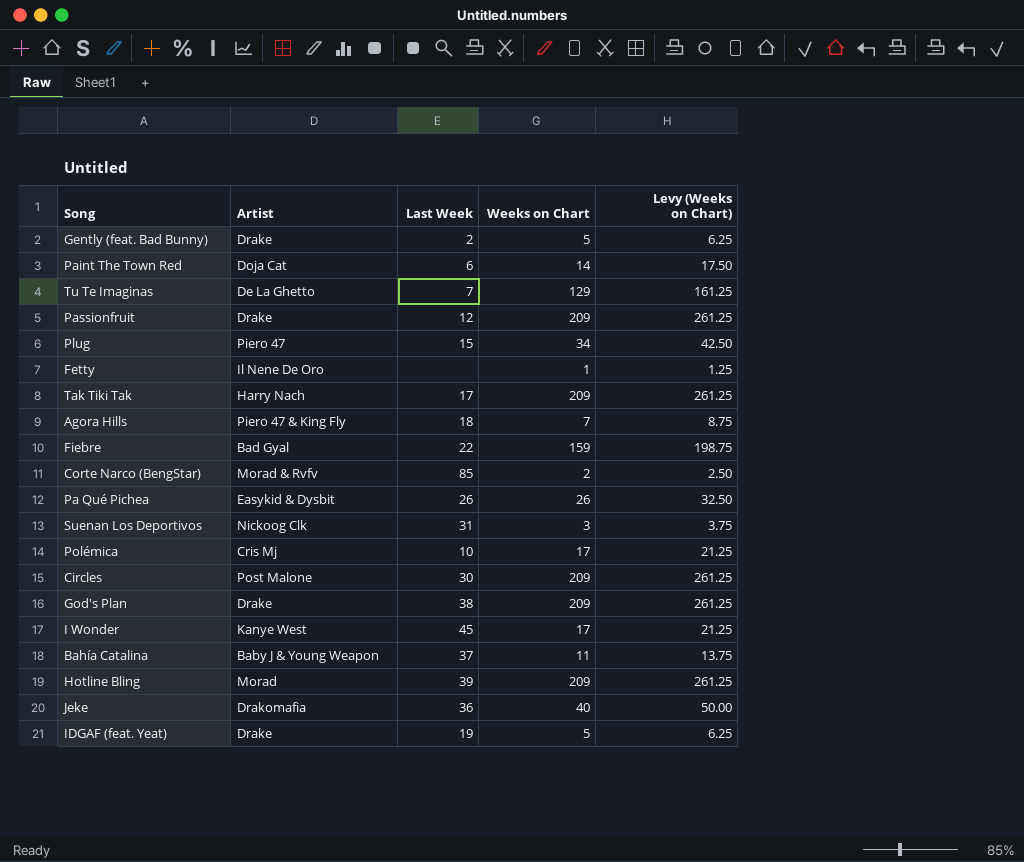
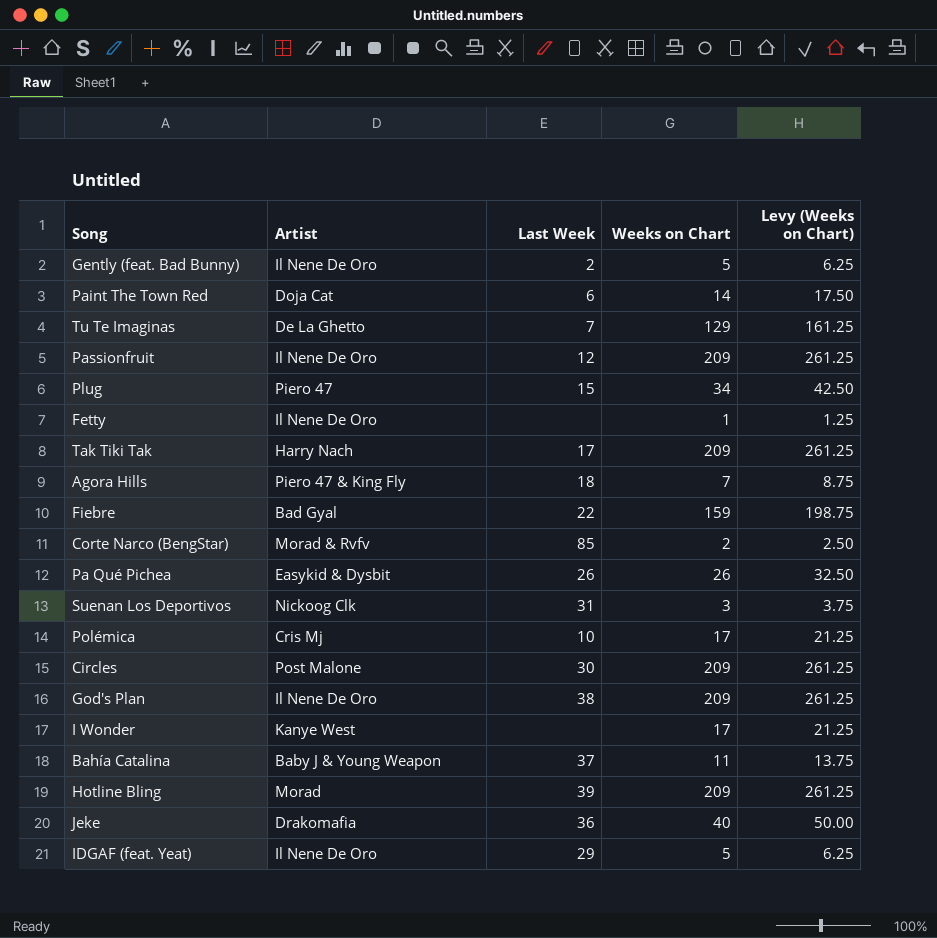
Gently (feat. Bad Bunny) | Artist: Drake -> Il Nene De Oro
Passionfruit | Artist: Drake -> Il Nene De Oro
God's Plan | Artist: Drake -> Il Nene De Oro
I Wonder | Last Week: 45 -> none
IDGAF (feat. Yeat) | Artist: Drake -> Il Nene De Oro
IDGAF (feat. Yeat) | Last Week: 19 -> 29

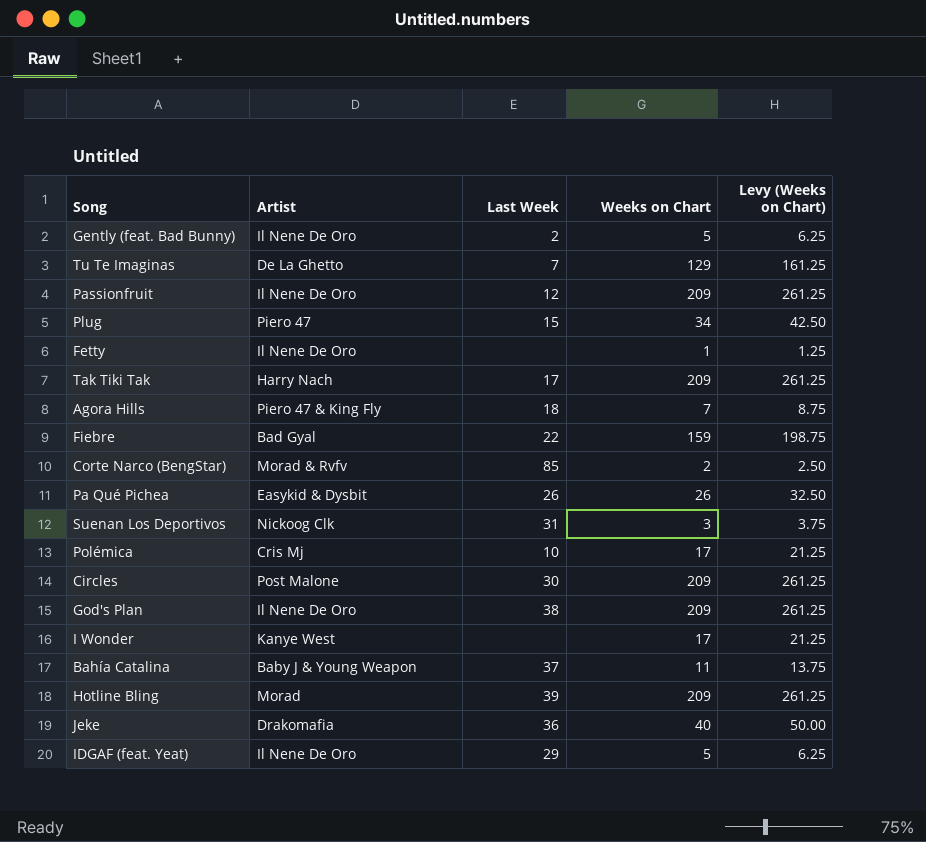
row Paint The Town Red: Doja Cat | 6 | 14 | 17.50 -> none

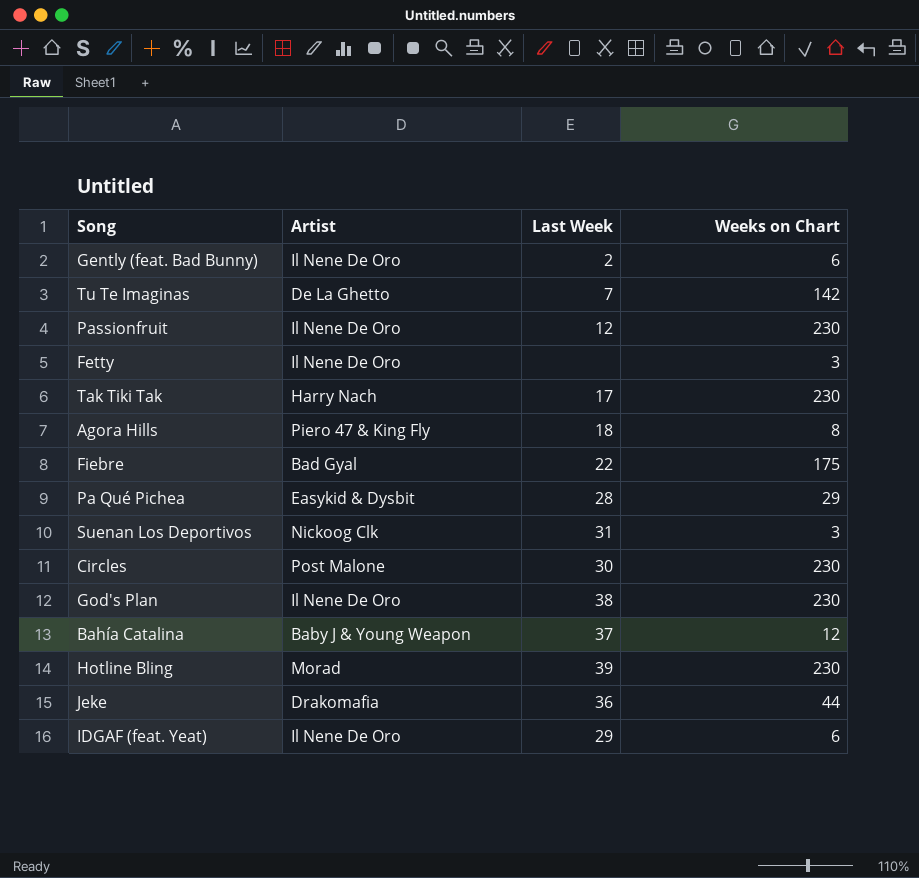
column Levy (Weeks on Chart) | formula: [Weeks on Chart] * 1.25 -> none
row Plug: Piero 47 | 15 | 34 | 42.50 -> none
row Corte Narco (BengStar): Morad & Rvfv | 85 | 2 | 2.50 -> none
row Polémica: Cris Mj | 10 | 17 | 21.25 -> none
row I Wonder: Kanye West | none | 17 | 21.25 -> none
Gently (feat. Bad Bunny) | Weeks on Chart: 5 -> 6
Tu Te Imaginas | Weeks on Chart: 129 -> 142
Passionfruit | Weeks on Chart: 209 -> 230
Fetty | Weeks on Chart: 1 -> 3
Tak Tiki Tak | Weeks on Chart: 209 -> 230
Agora Hills | Weeks on Chart: 7 -> 8
Fiebre | Weeks on Chart: 159 -> 175
Pa Qué Pichea | Last Week: 26 -> 28
Pa Qué Pichea | Weeks on Chart: 26 -> 29
Circles | Weeks on Chart: 209 -> 230
God's Plan | Weeks on Chart: 209 -> 230
Bahía Catalina | Weeks on Chart: 11 -> 12
Hotline Bling | Weeks on Chart: 209 -> 230
Jeke | Weeks on Chart: 40 -> 44
IDGAF (feat. Yeat) | Weeks on Chart: 5 -> 6

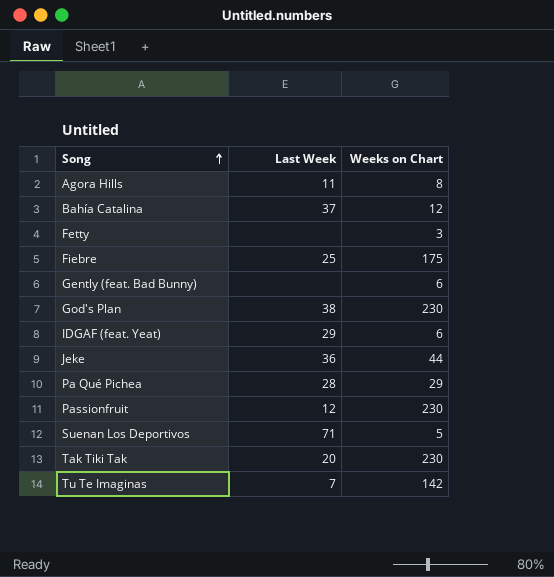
row order: none -> Song ascending
column Artist | position: 2 -> none
row Circles: Post Malone | 30 | 230 -> none
row Hotline Bling: Morad | 39 | 230 -> none
Agora Hills | Last Week: 18 -> 11
Fiebre | Last Week: 22 -> 25
Gently (feat. Bad Bunny) | Last Week: 2 -> none
Suenan Los Deportivos | Last Week: 31 -> 71
Suenan Los Deportivos | Weeks on Chart: 3 -> 5
Tak Tiki Tak | Last Week: 17 -> 20

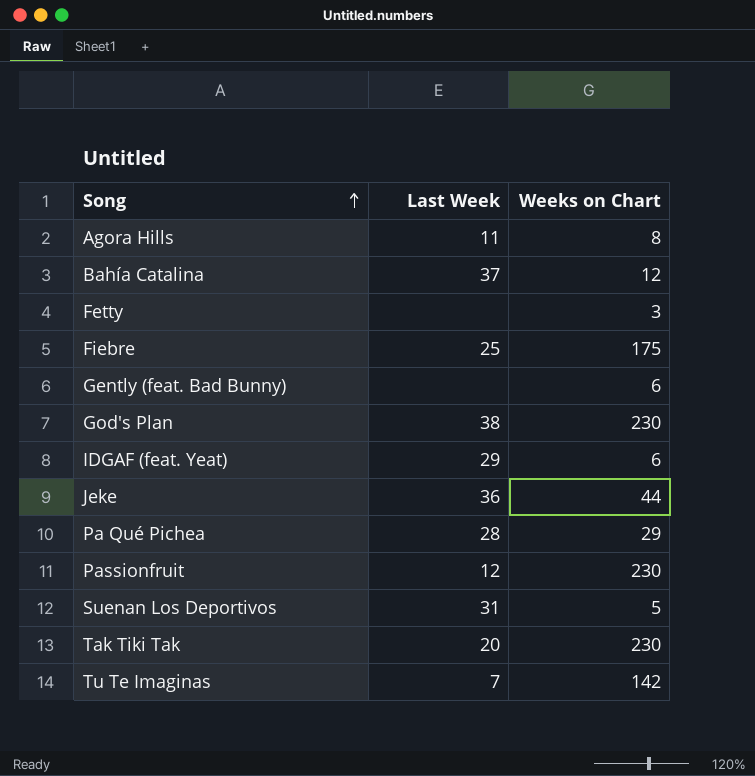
Suenan Los Deportivos | Last Week: 71 -> 31

